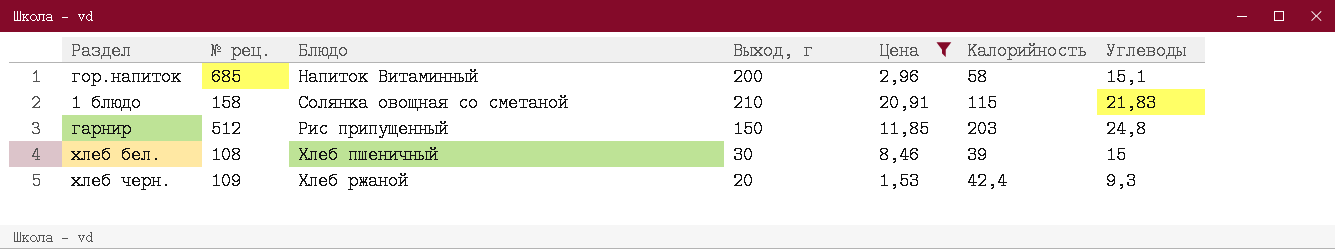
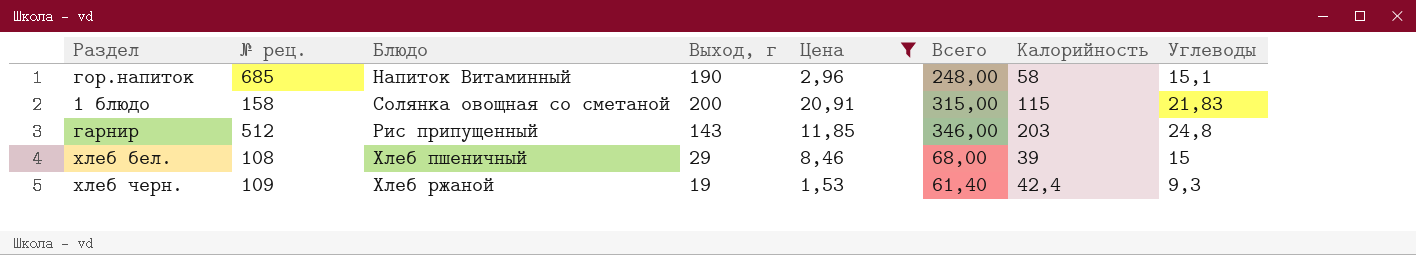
column Всего | formula: none -> [Выход, г] + [Калорийность]
гор.напиток | Выход, г: 200 -> 190
1 блюдо | Выход, г: 210 -> 200
гарнир | Выход, г: 150 -> 143
хлеб бел. | Выход, г: 30 -> 29
хлеб черн. | Выход, г: 20 -> 19

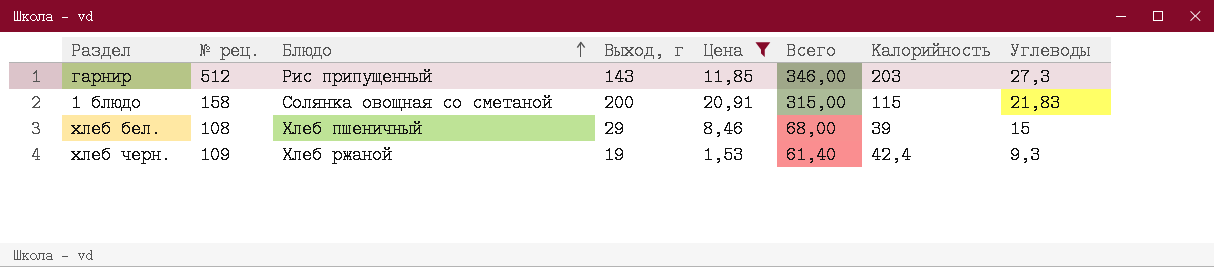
row order: none -> Блюдо ascending
row гор.напиток: 685 | Напиток Витаминный | 190 | 2,96 | 248,00 | 58 | 15,1 -> none
гарнир | Углеводы: 24,8 -> 27,3

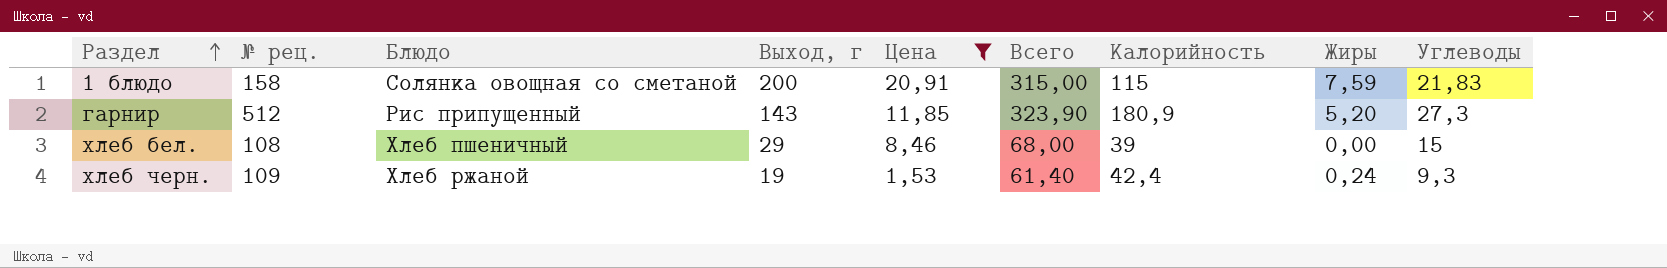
row order: Блюдо ascending -> Раздел ascending
column Жиры | position: none -> 8
гарнир | Всего: 346,00 -> 323,90
гарнир | Калорийность: 203 -> 180,9

